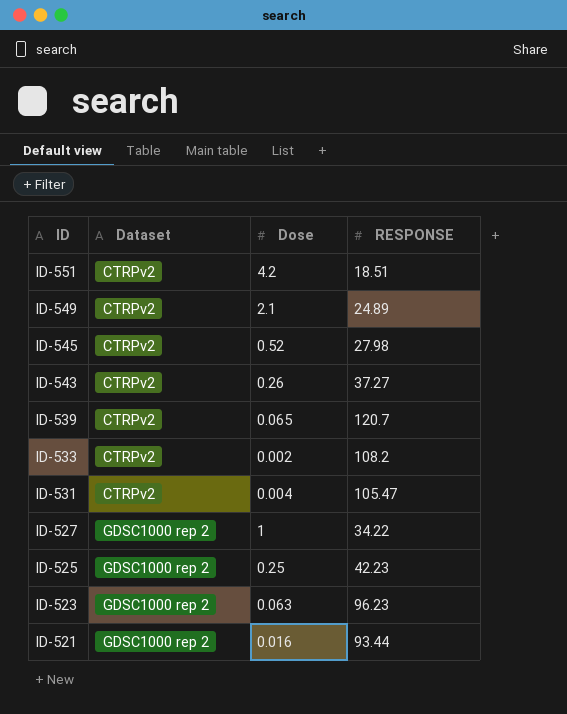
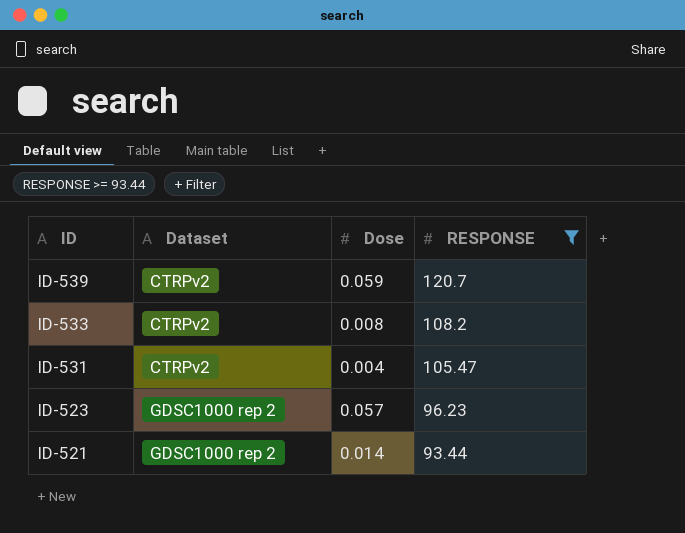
filter: none -> RESPONSE >= 93.44
ID-539 | Dose: 0.065 -> 0.059
ID-533 | Dose: 0.002 -> 0.008
ID-523 | Dose: 0.063 -> 0.057
ID-521 | Dose: 0.016 -> 0.014

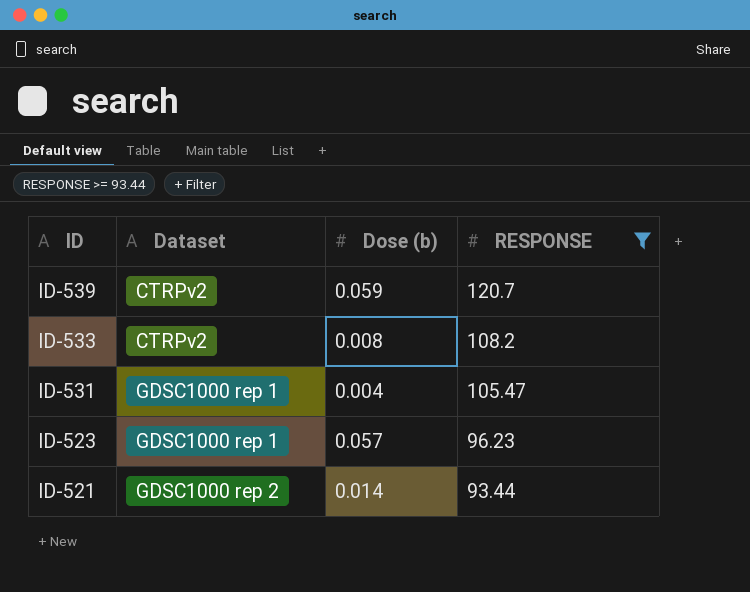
column name: Dose -> Dose (b)
ID-531 | Dataset: CTRPv2 -> GDSC1000 rep 1
ID-523 | Dataset: GDSC1000 rep 2 -> GDSC1000 rep 1

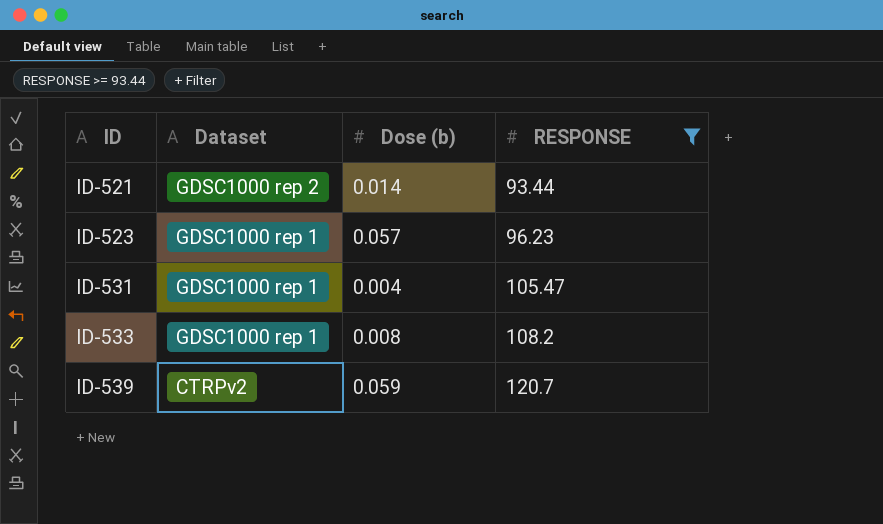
row order: ID descending -> ID ascending
ID-533 | Dataset: CTRPv2 -> GDSC1000 rep 1

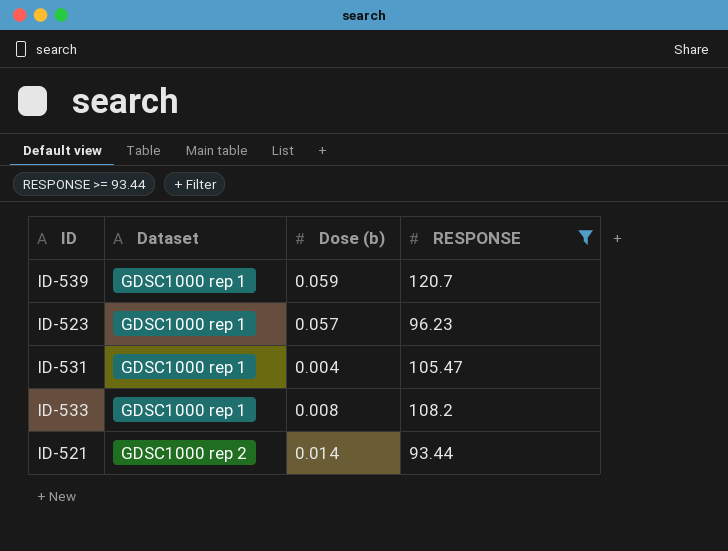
row order: ID ascending -> Dataset ascending
ID-539 | Dataset: CTRPv2 -> GDSC1000 rep 1

